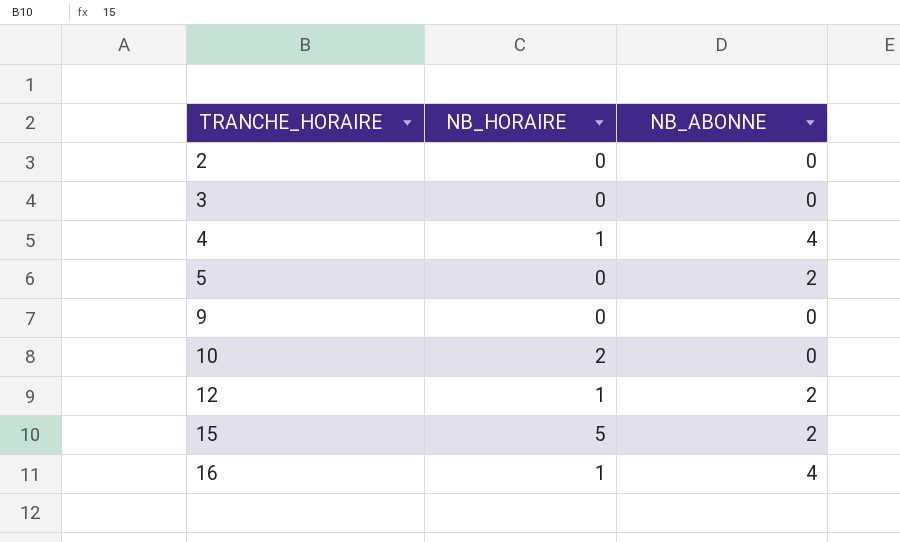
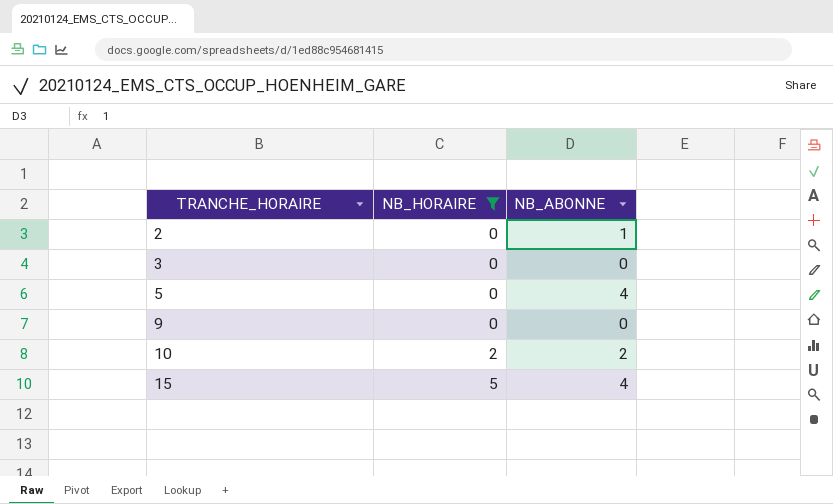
filter: none -> NB_HORAIRE != 1
2 | NB_ABONNE: 0 -> 1
5 | NB_ABONNE: 2 -> 4
10 | NB_ABONNE: 0 -> 2
15 | NB_ABONNE: 2 -> 4

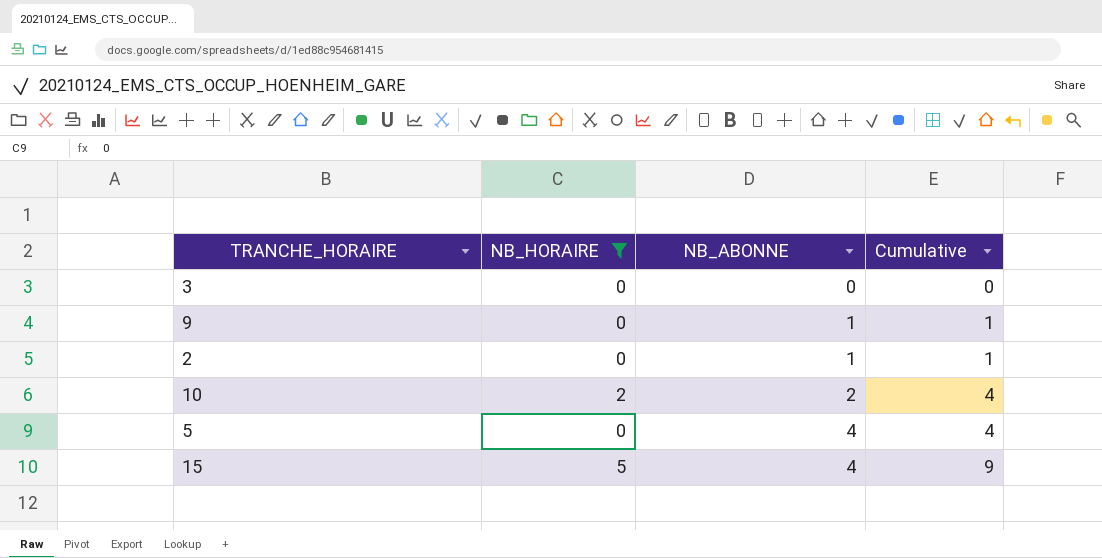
row order: TRANCHE_HORAIRE ascending -> NB_ABONNE ascending
column Cumulative | formula: none -> [NB_HORAIRE] + [NB_ABONNE]
9 | NB_ABONNE: 0 -> 1

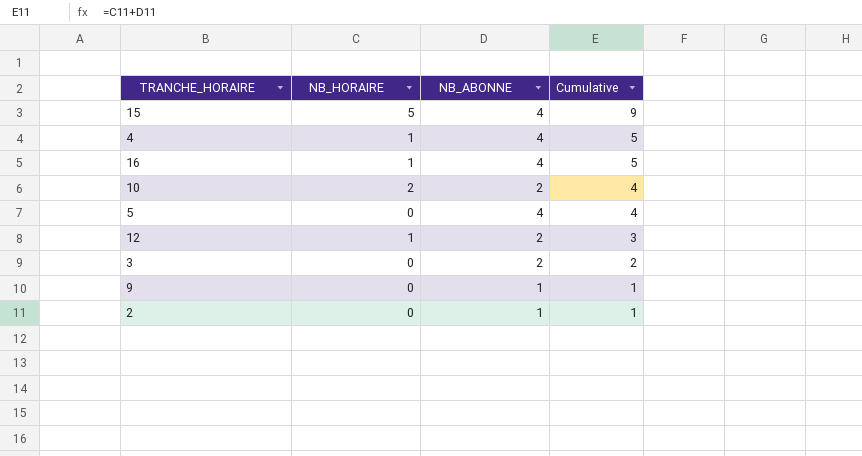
filter: NB_HORAIRE != 1 -> none
row order: NB_ABONNE ascending -> Cumulative descending
3 | NB_ABONNE: 0 -> 2
3 | Cumulative: 0 -> 2

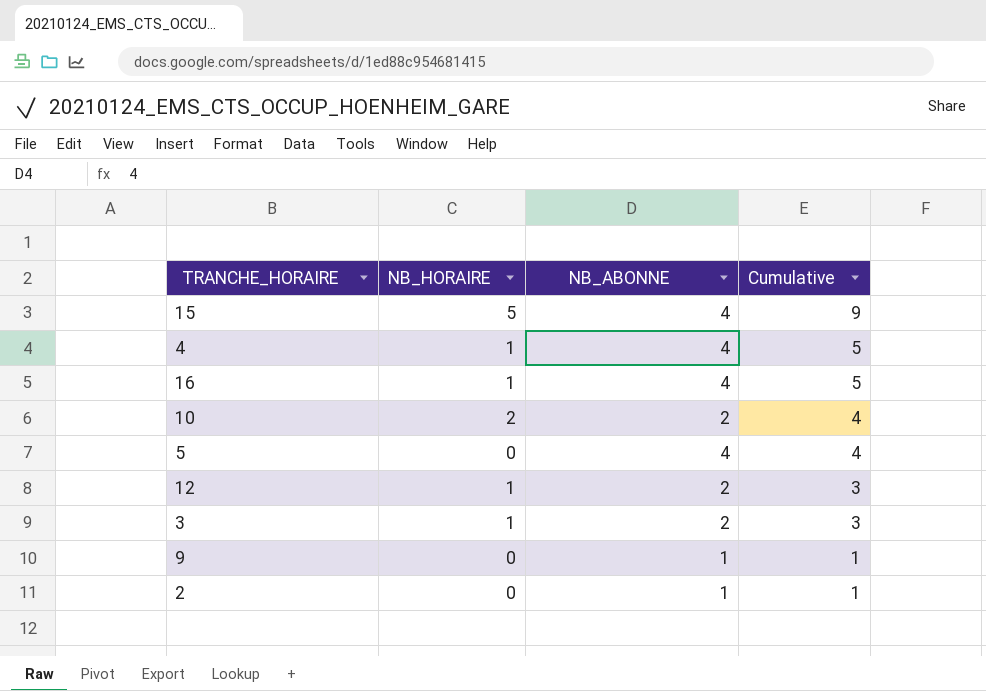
3 | NB_HORAIRE: 0 -> 1
3 | Cumulative: 2 -> 3

